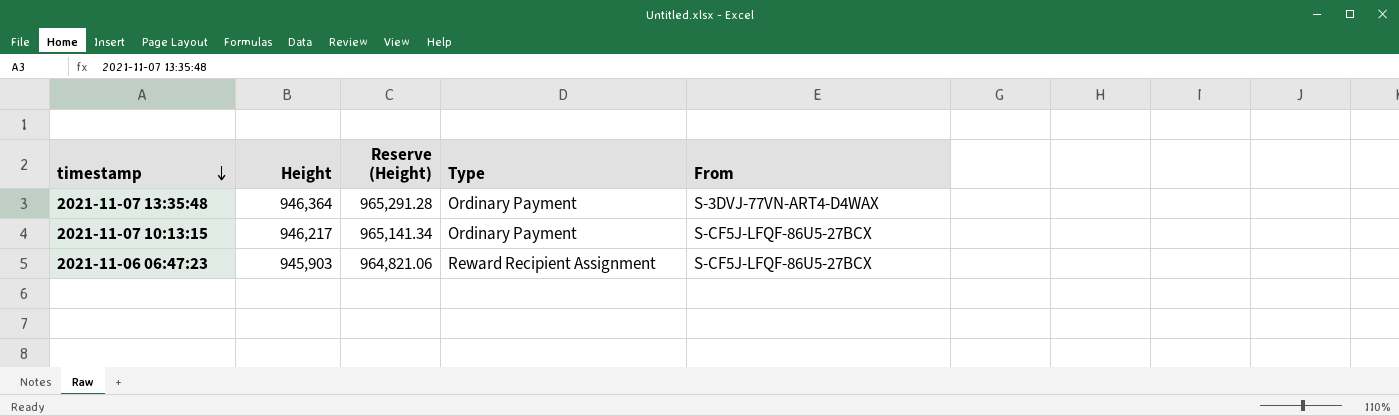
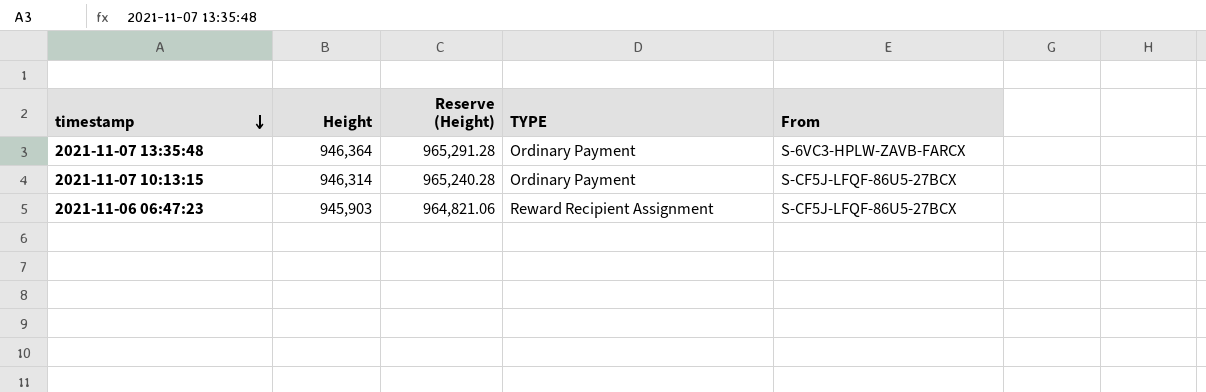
column name: Type -> TYPE
2021-11-07 13:35:48 | From: S-3DVJ-77VN-ART4-D4WAX -> S-6VC3-HPLW-ZAVB-FARCX
2021-11-07 10:13:15 | Height: 946,217 -> 946,314
2021-11-07 10:13:15 | Reserve (Height): 965,141.34 -> 965,240.28

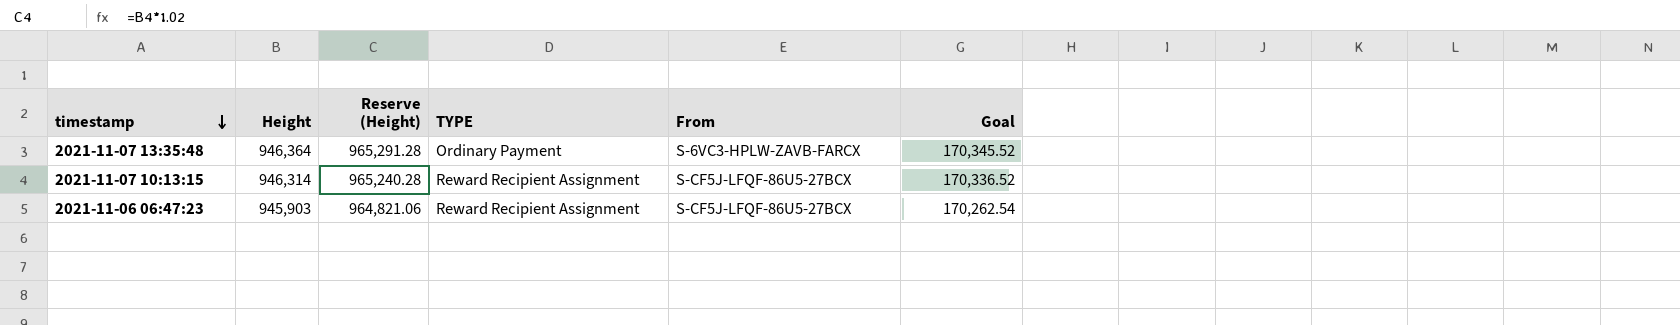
column Goal | formula: none -> [Height] * 0.18
2021-11-07 10:13:15 | TYPE: Ordinary Payment -> Reward Recipient Assignment

